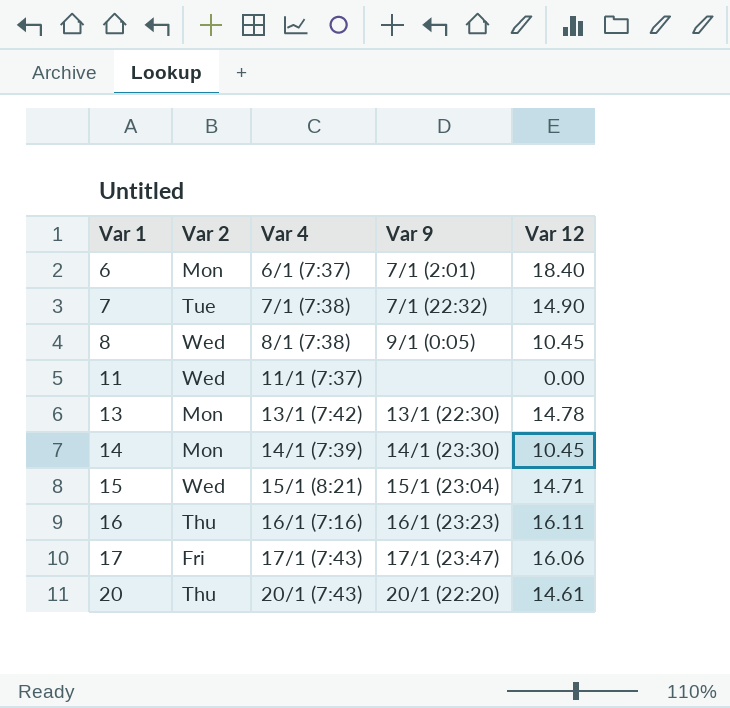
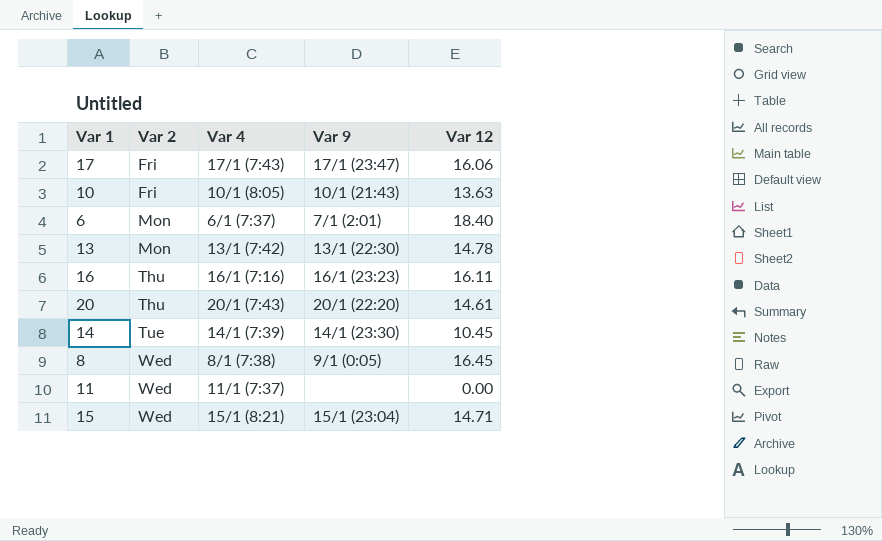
row order: Var 1 ascending -> Var 2 ascending
row 7: Tue | 7/1 (7:38) | 7/1 (22:32) | 14.90 -> none
row 10: none -> Fri | 10/1 (8:05) | 10/1 (21:43) | 13.63
14 | Var 2: Mon -> Tue
8 | Var 12: 10.45 -> 16.45

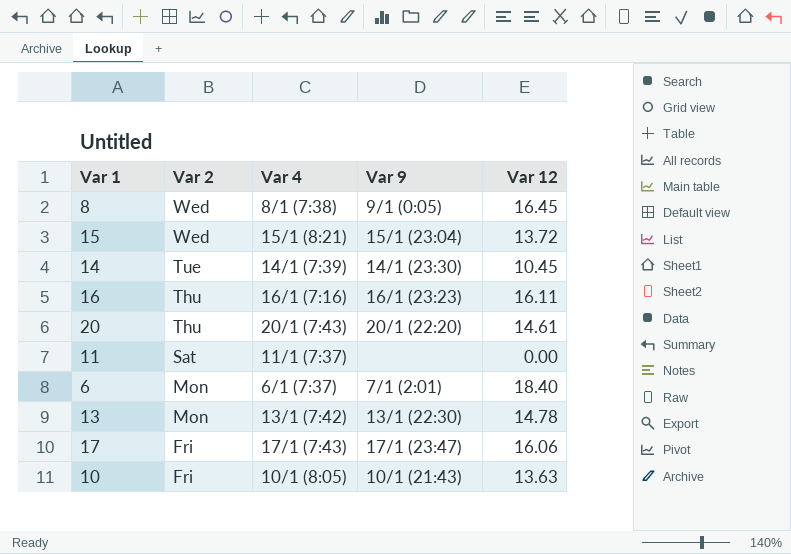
row order: Var 2 ascending -> Var 2 descending
15 | Var 12: 14.71 -> 13.72
11 | Var 2: Wed -> Sat

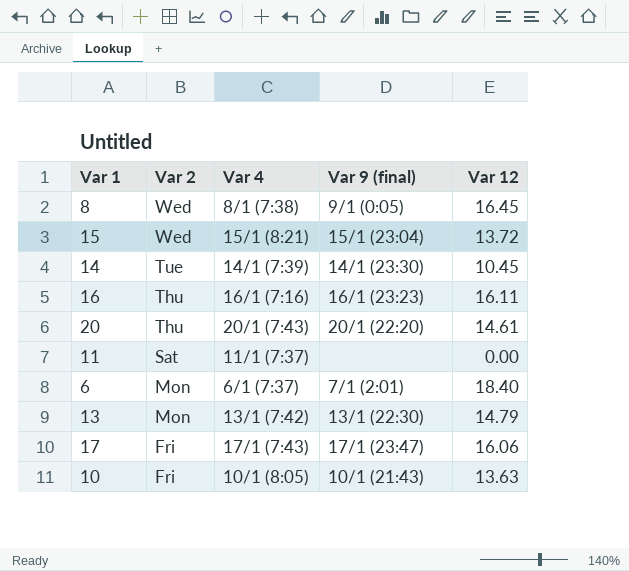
column name: Var 9 -> Var 9 (final)
13 | Var 12: 14.78 -> 14.79

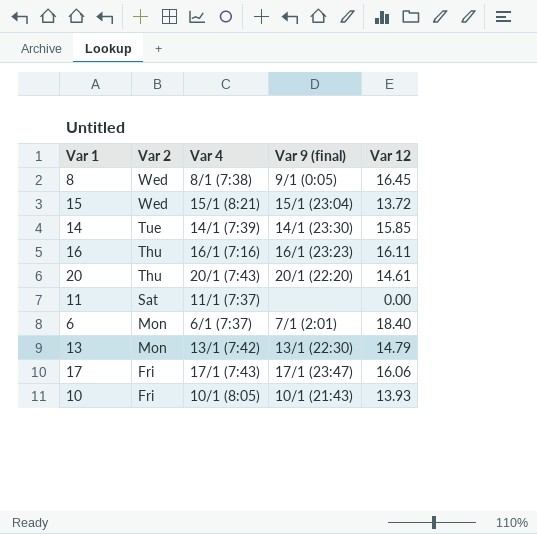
14 | Var 12: 10.45 -> 15.85
10 | Var 12: 13.63 -> 13.93

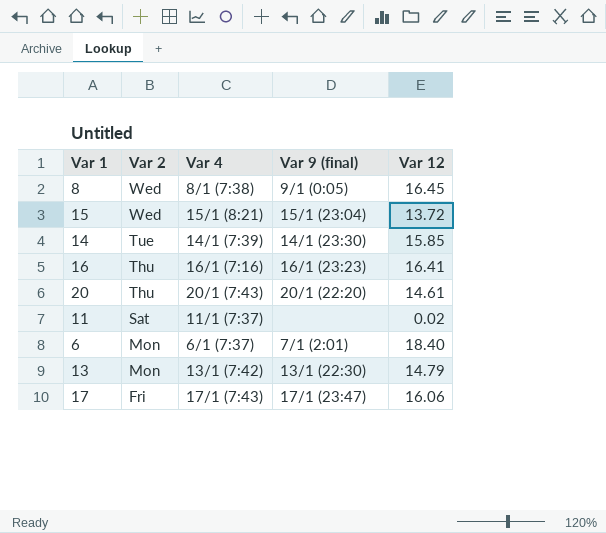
row 10: Fri | 10/1 (8:05) | 10/1 (21:43) | 13.93 -> none
16 | Var 12: 16.11 -> 16.41
11 | Var 12: 0.00 -> 0.02

